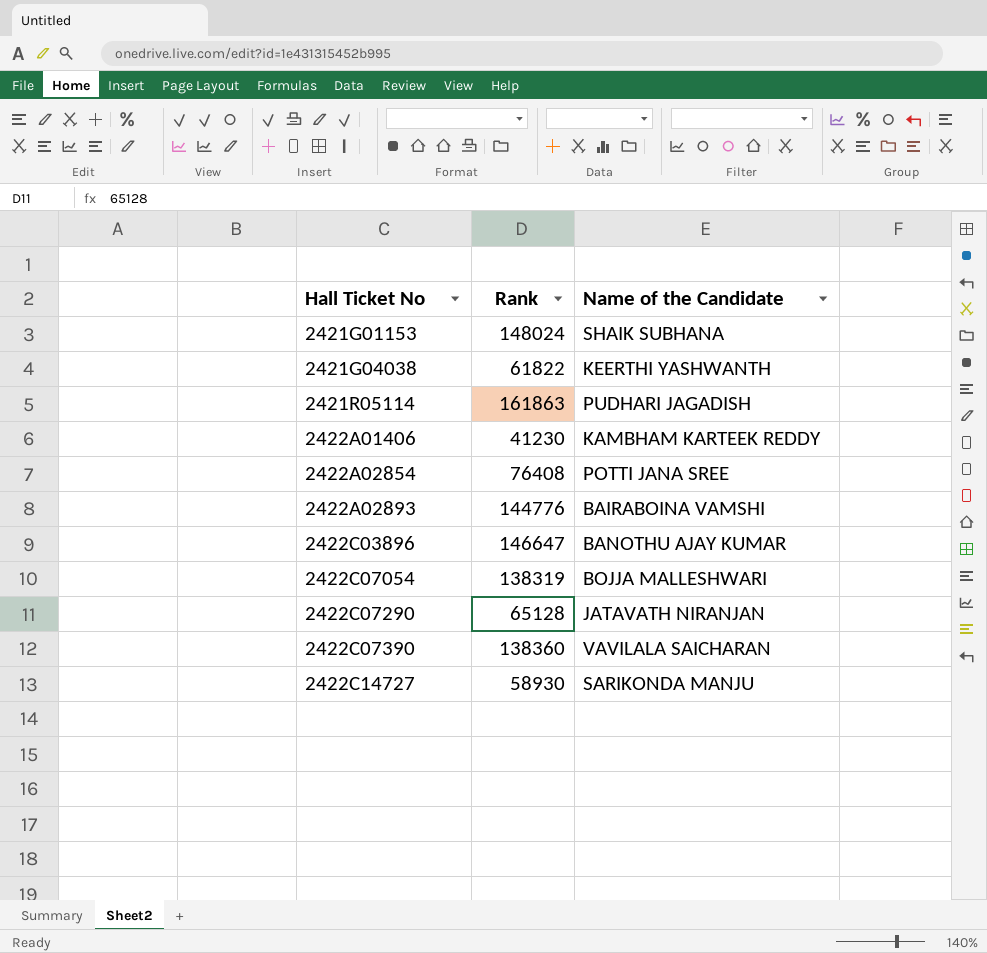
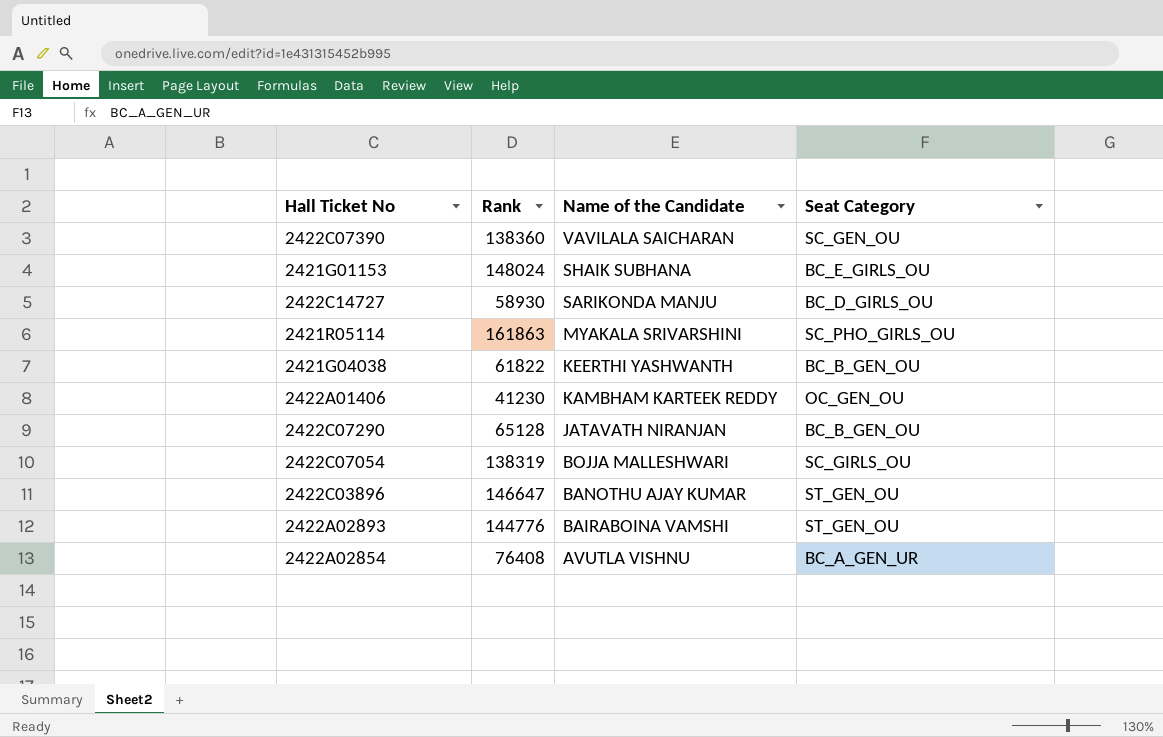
row order: Hall Ticket No ascending -> Name of the Candidate descending
column Seat Category | position: none -> 4
2421R05114 | Name of the Candidate: PUDHARI JAGADISH -> MYAKALA SRIVARSHINI
2422A02854 | Name of the Candidate: POTTI JANA SREE -> AVUTLA VISHNU

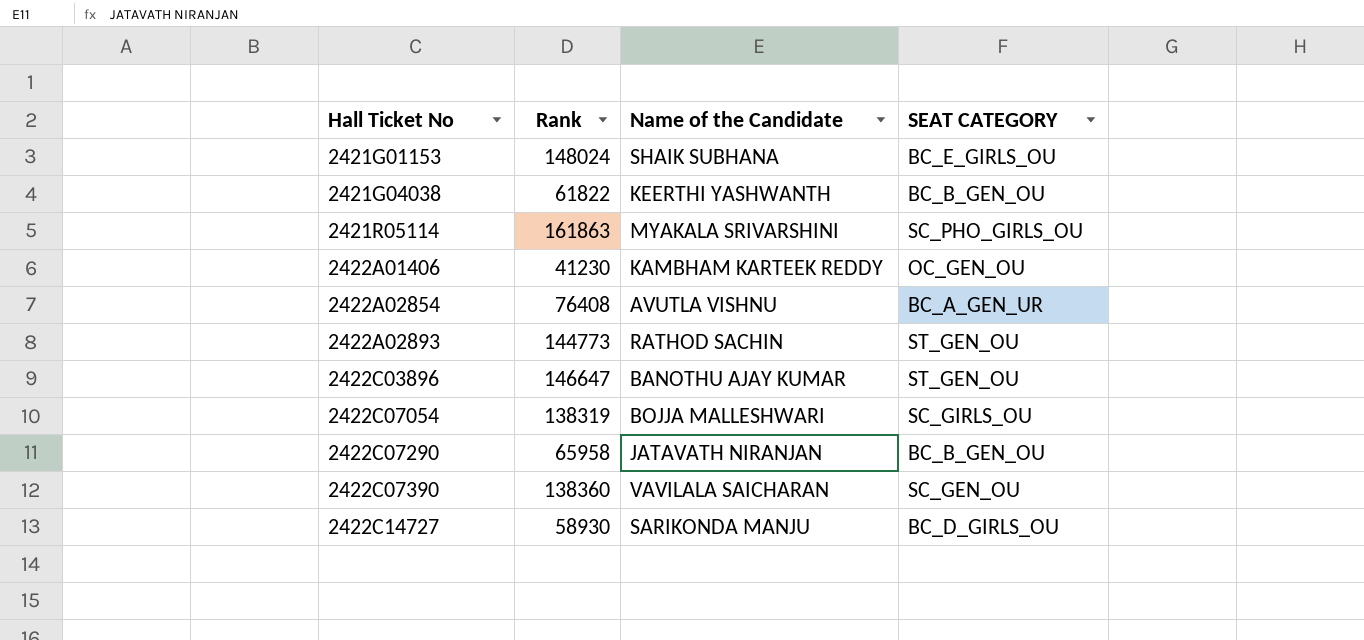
row order: Name of the Candidate descending -> Hall Ticket No ascending
column name: Seat Category -> SEAT CATEGORY
2422A02893 | Rank: 144776 -> 144773
2422A02893 | Name of the Candidate: BAIRABOINA VAMSHI -> RATHOD SACHIN
2422C07290 | Rank: 65128 -> 65958

